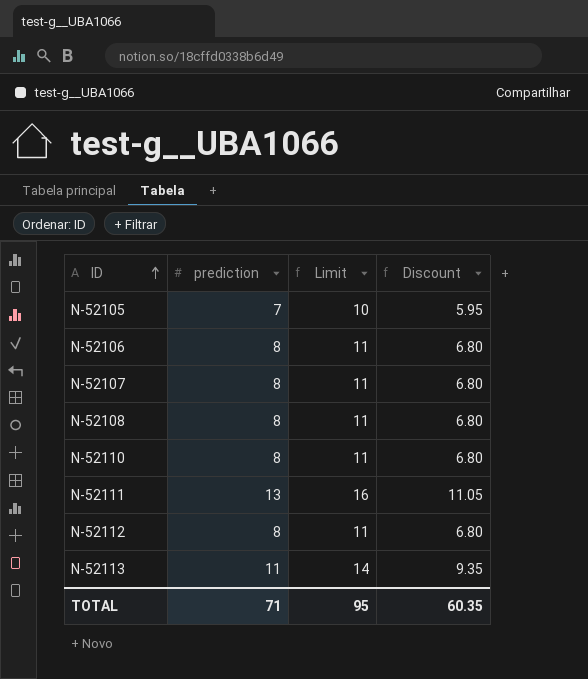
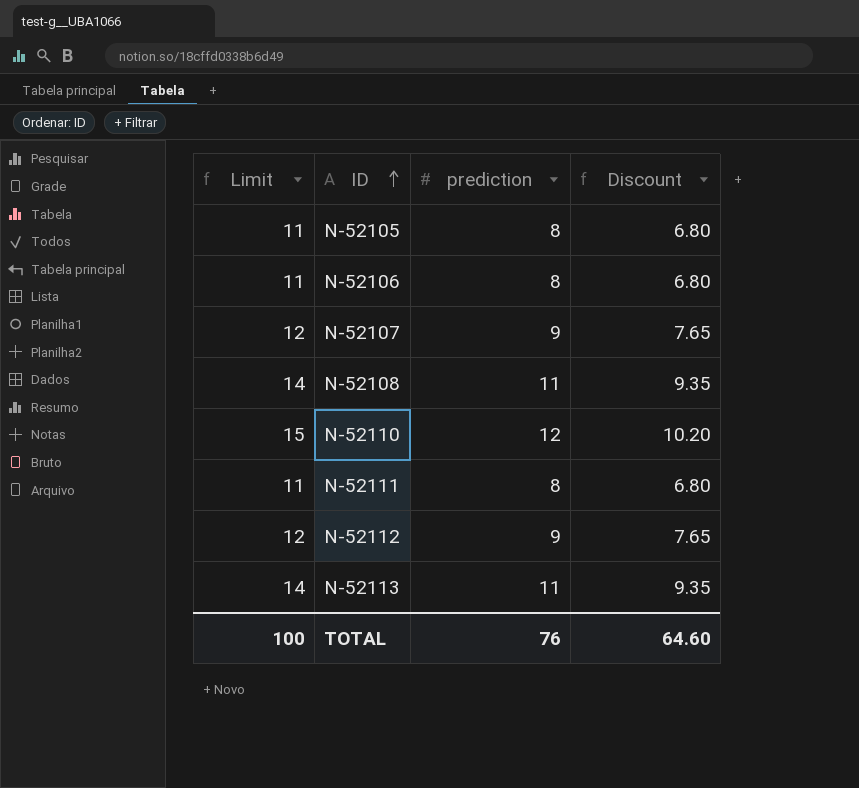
column Limit | position: 3 -> 1
N-52105 | Limit: 10 -> 11
N-52105 | prediction: 7 -> 8
N-52105 | Discount: 5.95 -> 6.80
N-52107 | Limit: 11 -> 12
N-52107 | prediction: 8 -> 9
N-52107 | Discount: 6.80 -> 7.65
N-52108 | Limit: 11 -> 14
N-52108 | prediction: 8 -> 11
N-52108 | Discount: 6.80 -> 9.35
N-52110 | Limit: 11 -> 15
N-52110 | prediction: 8 -> 12
N-52110 | Discount: 6.80 -> 10.20
N-52111 | Limit: 16 -> 11
N-52111 | prediction: 13 -> 8
N-52111 | Discount: 11.05 -> 6.80
N-52112 | Limit: 11 -> 12
N-52112 | prediction: 8 -> 9
N-52112 | Discount: 6.80 -> 7.65
TOTAL | Limit: 95 -> 100
TOTAL | prediction: 71 -> 76
TOTAL | Discount: 60.35 -> 64.60

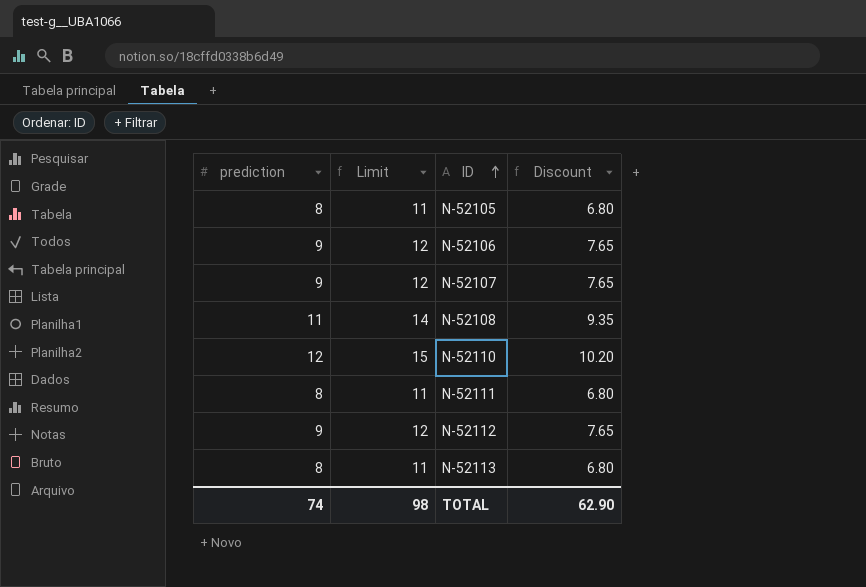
column prediction | position: 3 -> 1
N-52106 | prediction: 8 -> 9
N-52106 | Limit: 11 -> 12
N-52106 | Discount: 6.80 -> 7.65
N-52113 | prediction: 11 -> 8
N-52113 | Limit: 14 -> 11
N-52113 | Discount: 9.35 -> 6.80
TOTAL | prediction: 76 -> 74
TOTAL | Limit: 100 -> 98
TOTAL | Discount: 64.60 -> 62.90

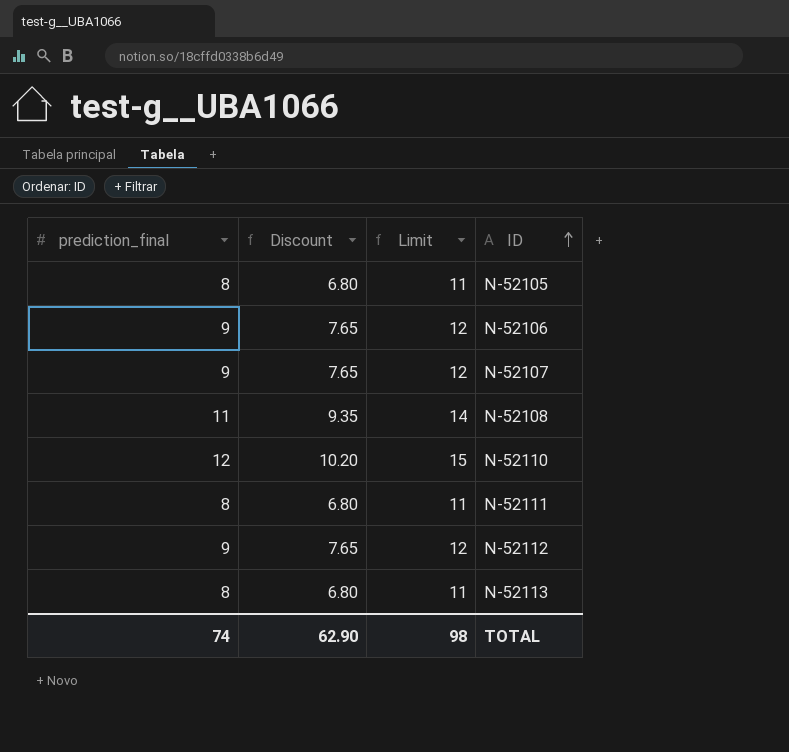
column name: prediction -> prediction_final
column Discount | position: 4 -> 2

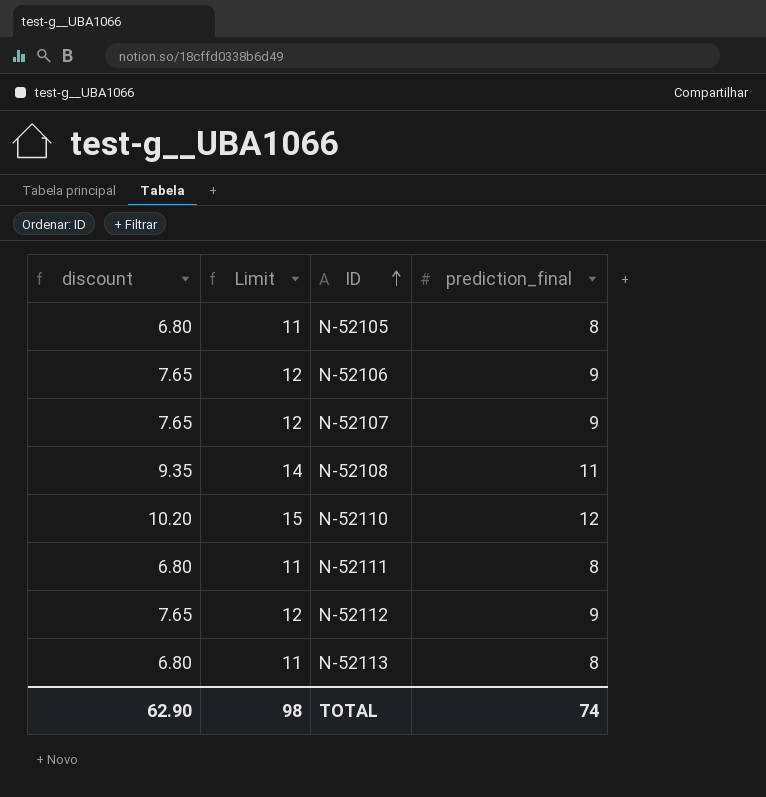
column name: Discount -> discount
column prediction_final | position: 1 -> 4

